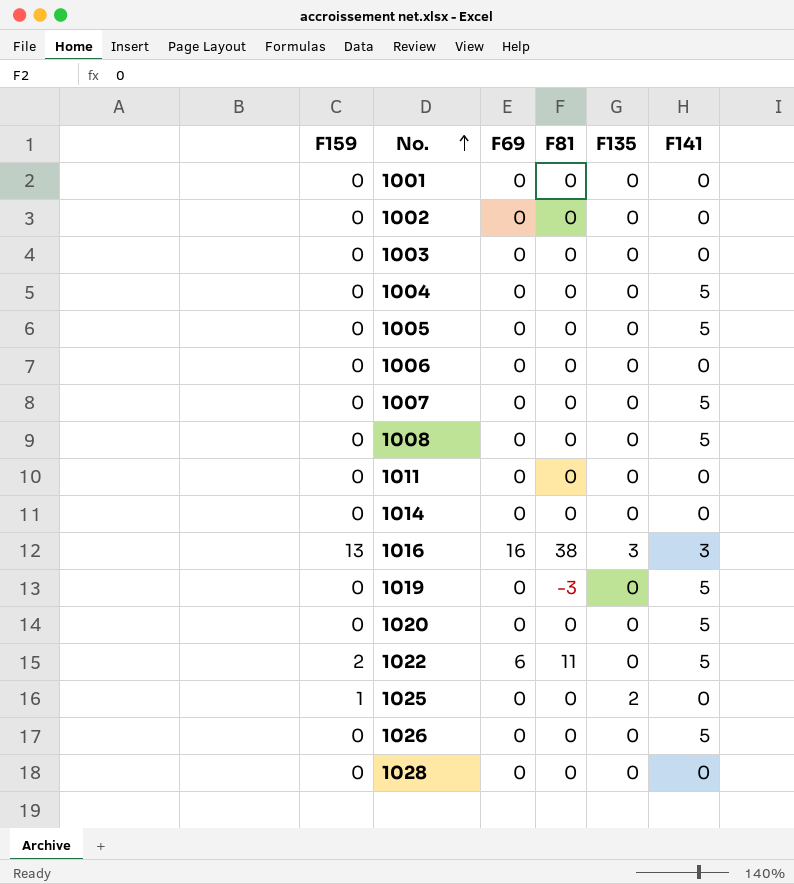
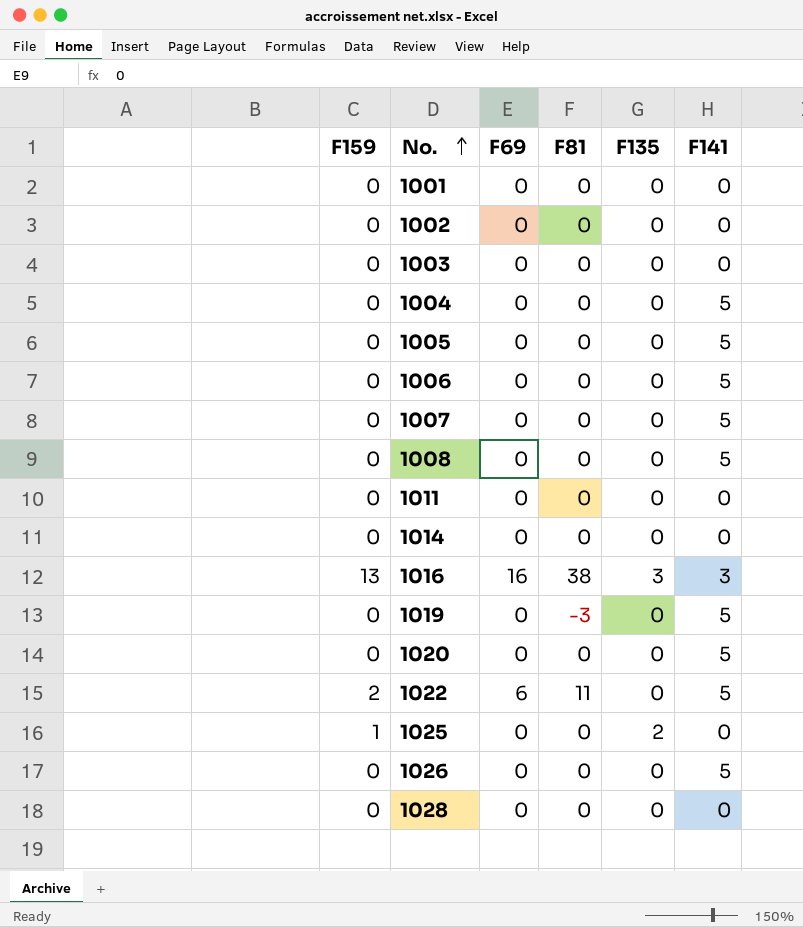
1006 | F141: 0 -> 5

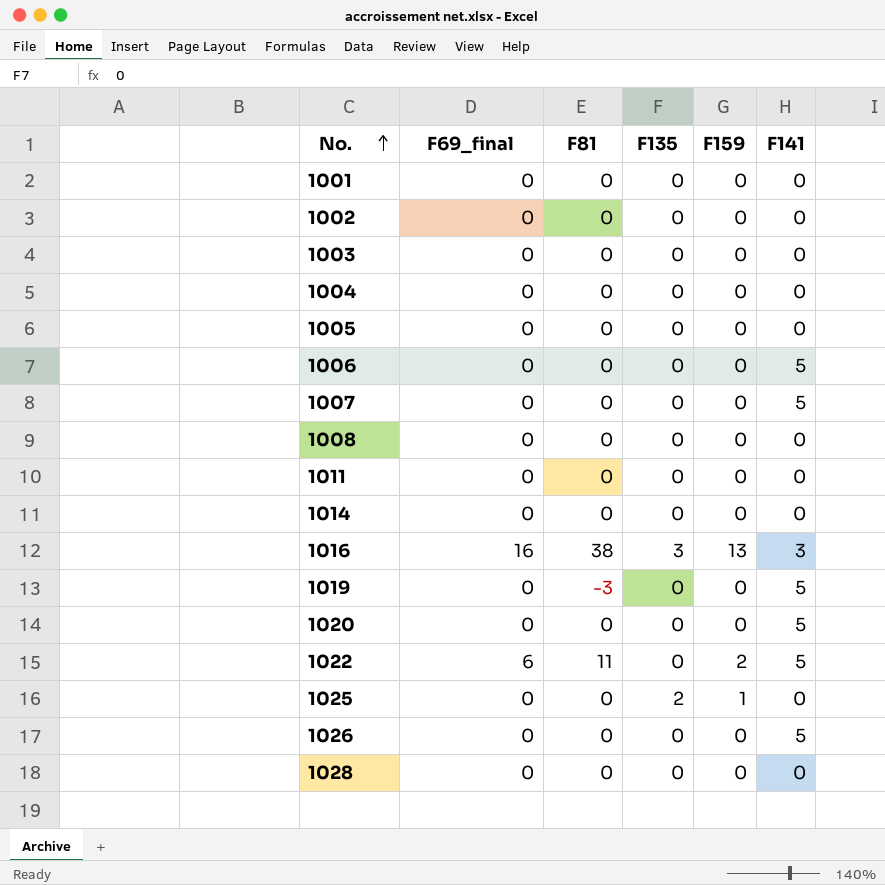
column name: F69 -> F69_final
column F159 | position: 1 -> 5
1004 | F141: 5 -> 0
1005 | F141: 5 -> 0
1008 | F141: 5 -> 0

